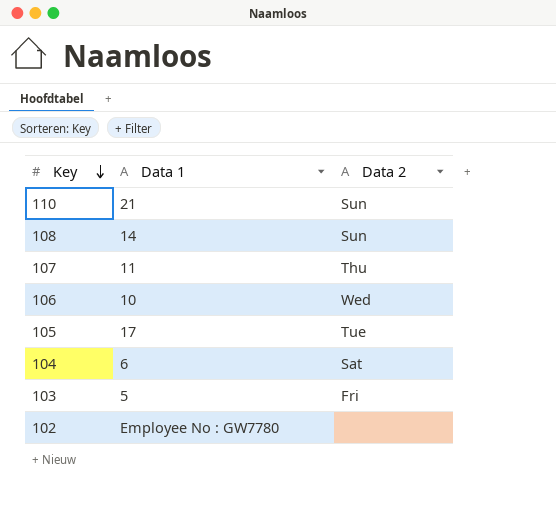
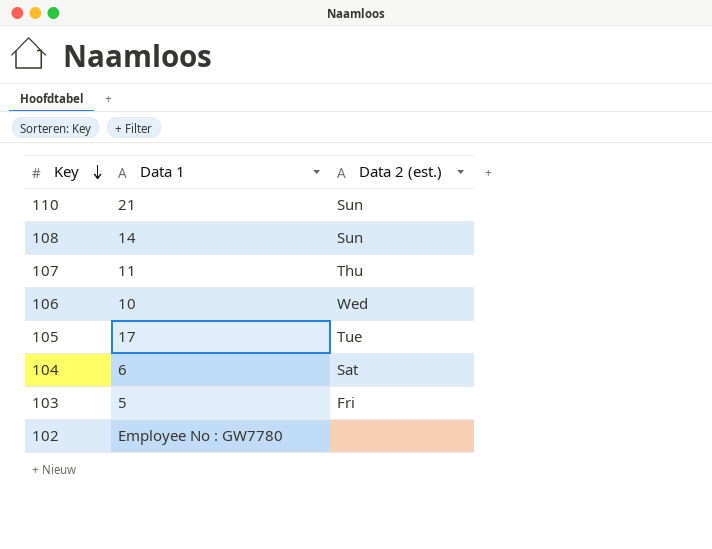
column name: Data 2 -> Data 2 (est.)

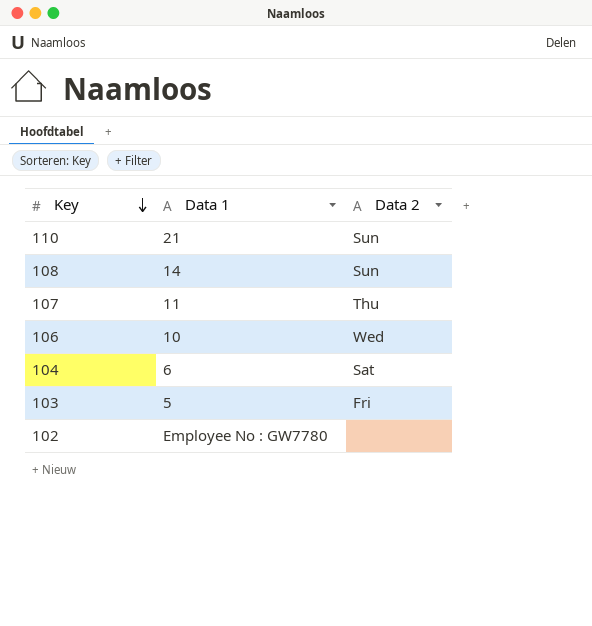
column name: Data 2 (est.) -> Data 2
row 105: 17 | Tue -> none

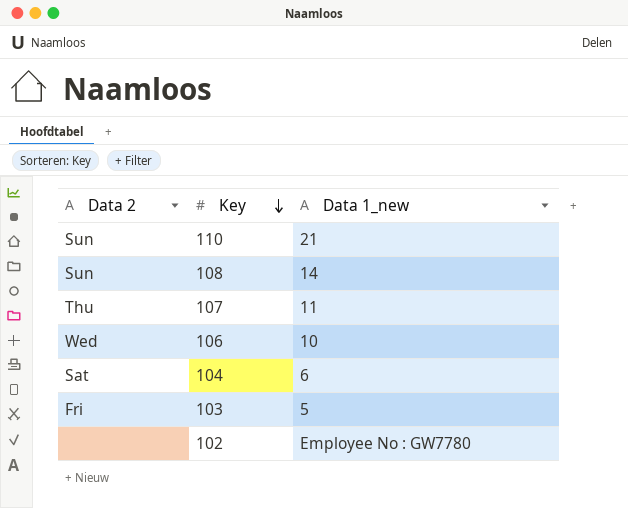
column Data 2 | position: 3 -> 1
column name: Data 1 -> Data 1_new

